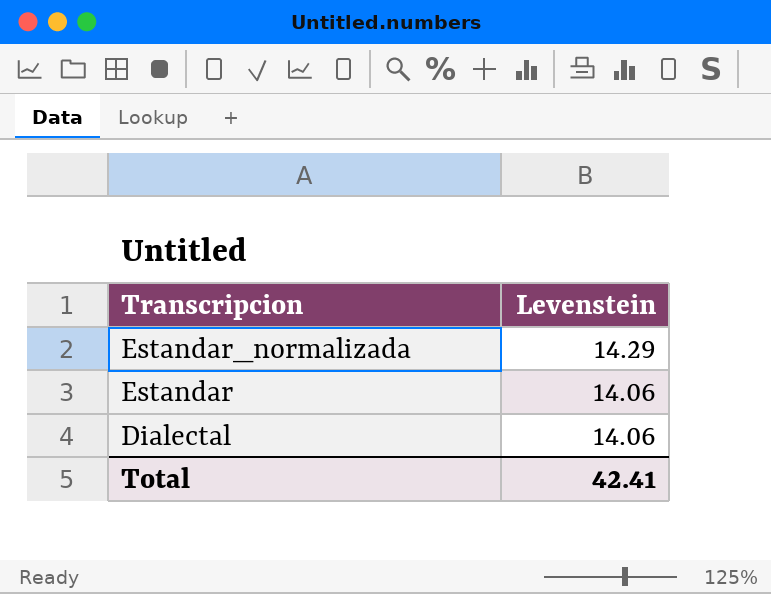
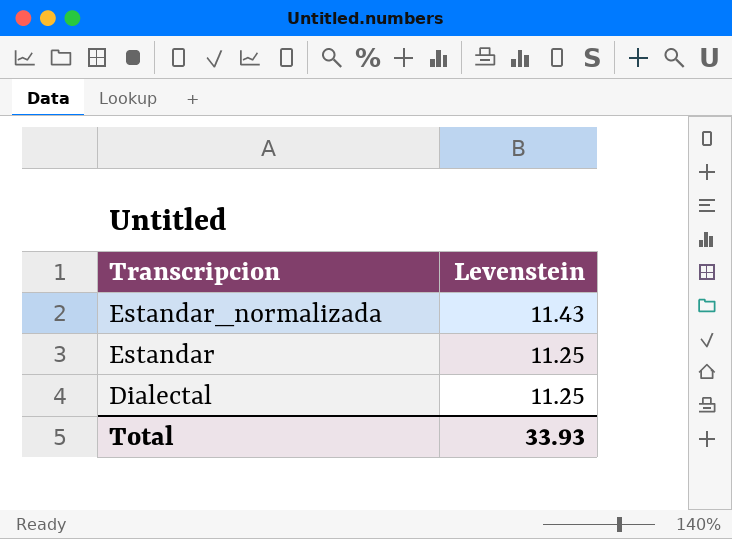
Estandar_normalizada | Levenstein: 14.29 -> 11.43
Estandar | Levenstein: 14.06 -> 11.25
Dialectal | Levenstein: 14.06 -> 11.25
Total | Levenstein: 42.41 -> 33.93

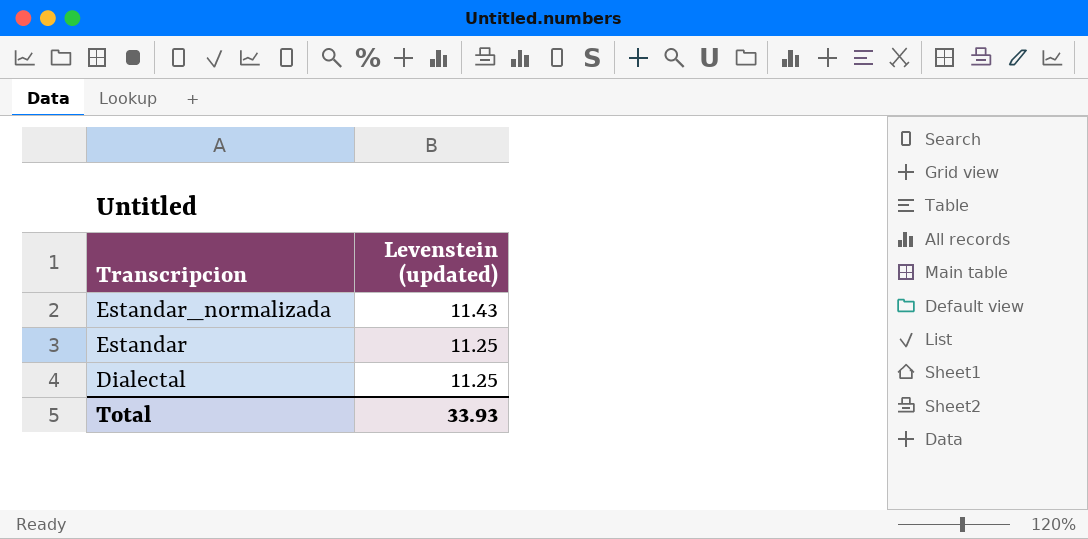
column name: Levenstein -> Levenstein (updated)

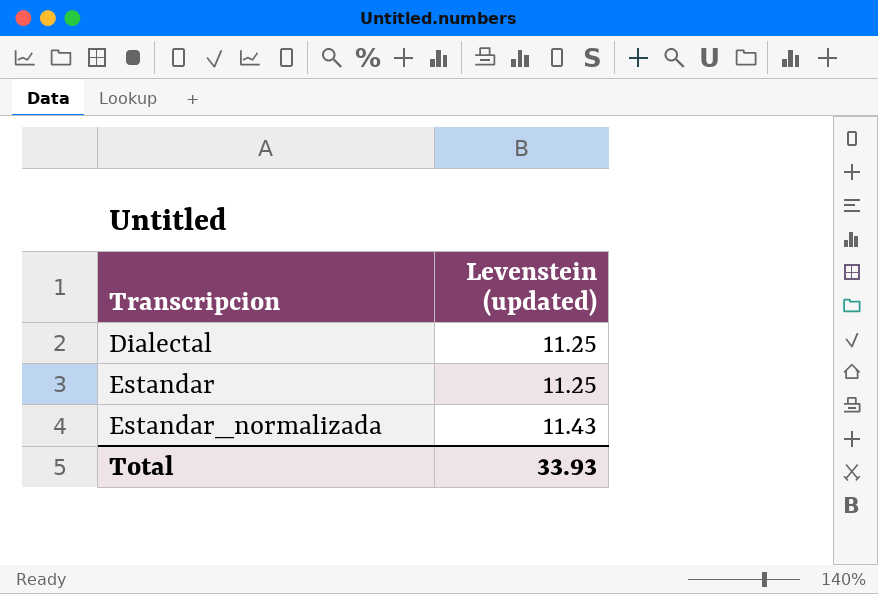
row order: Transcripcion descending -> Transcripcion ascending

